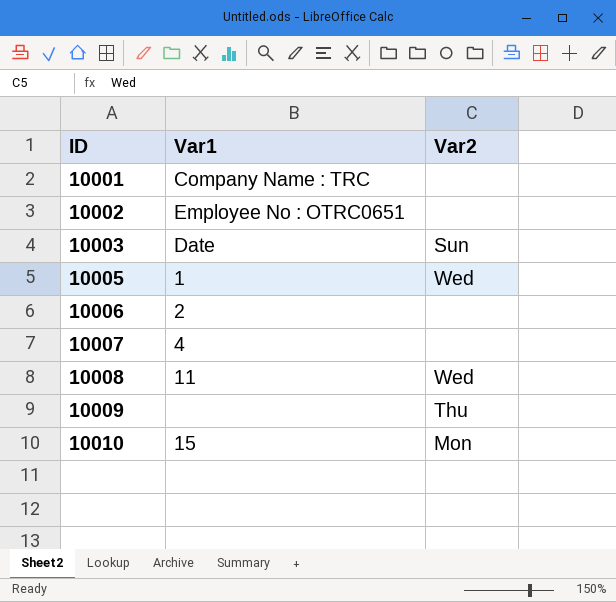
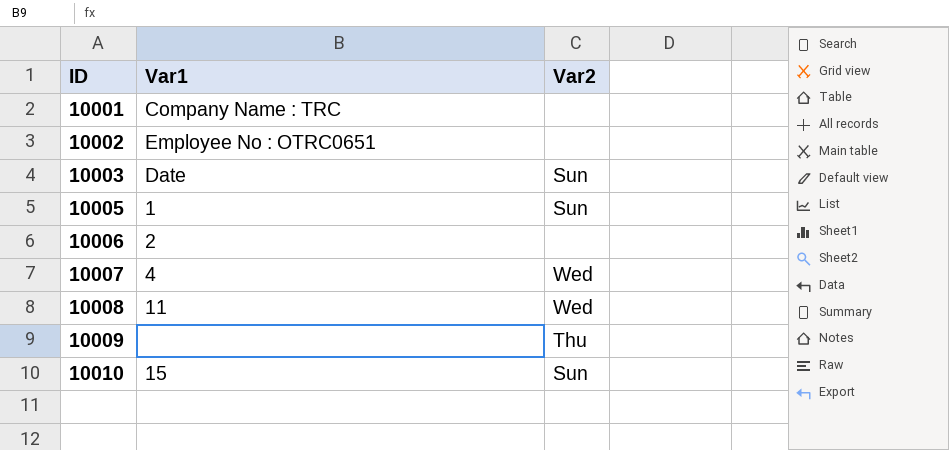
10005 | Var2: Wed -> Sun
10007 | Var2: none -> Wed
10010 | Var2: Mon -> Sun

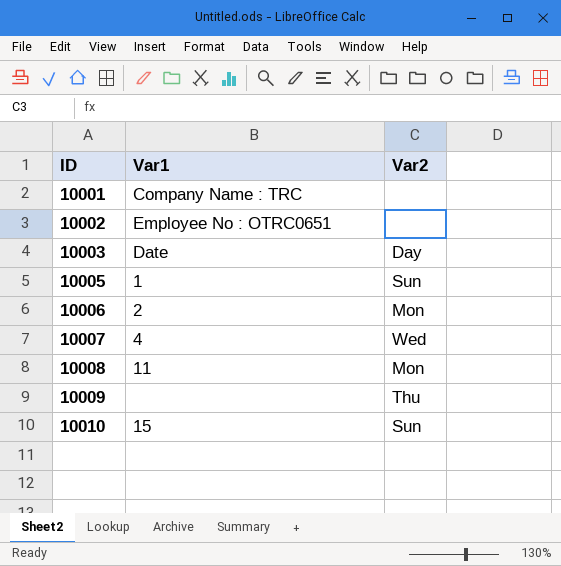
10003 | Var2: Sun -> Day
10006 | Var2: none -> Mon
10008 | Var2: Wed -> Mon

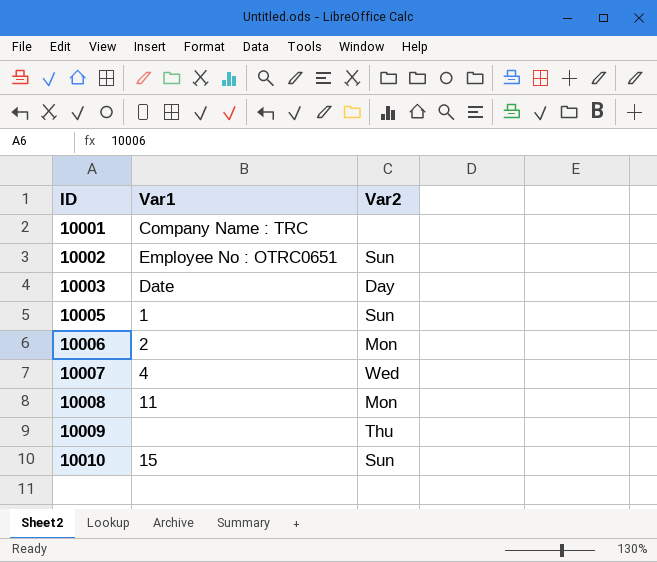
10002 | Var2: none -> Sun

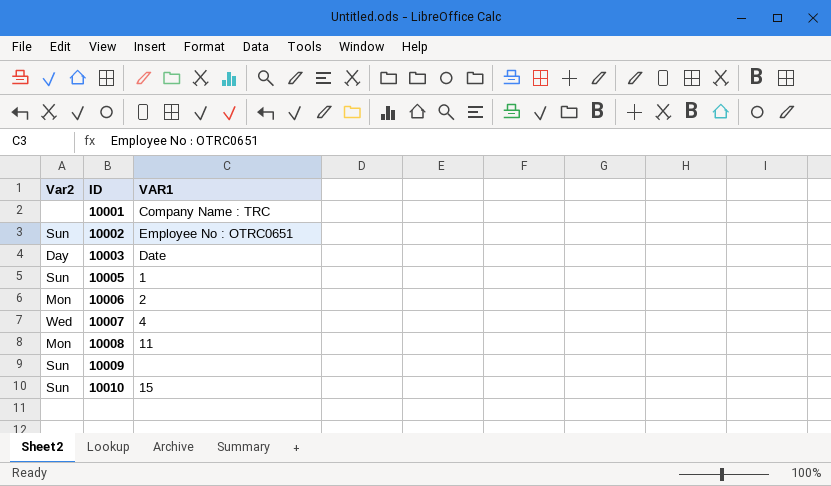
column Var2 | position: 3 -> 1
column name: Var1 -> VAR1
10009 | Var2: Thu -> Sun

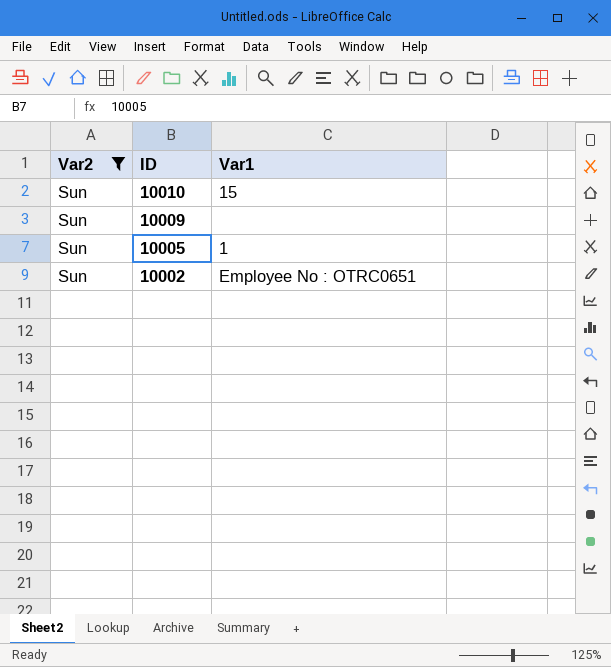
filter: none -> Var2 = Sun
row order: ID ascending -> ID descending
column name: VAR1 -> Var1

